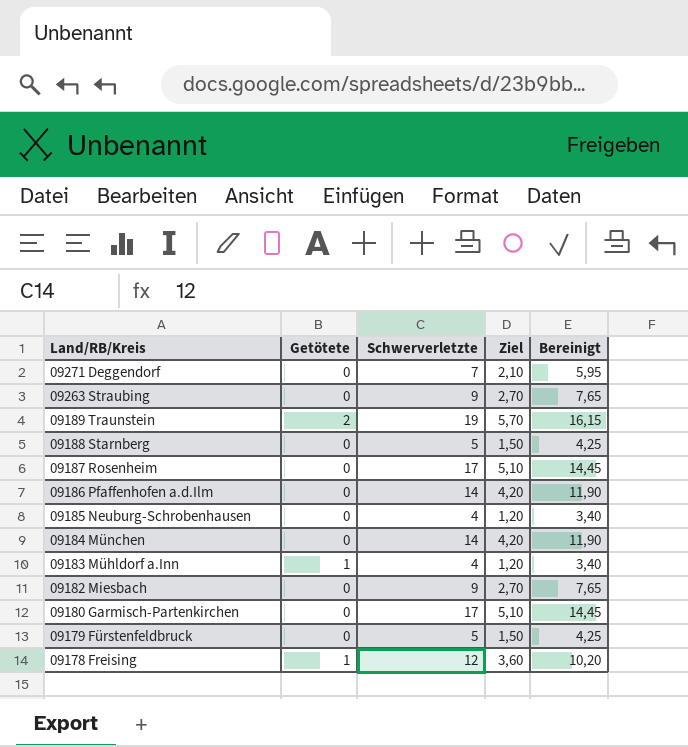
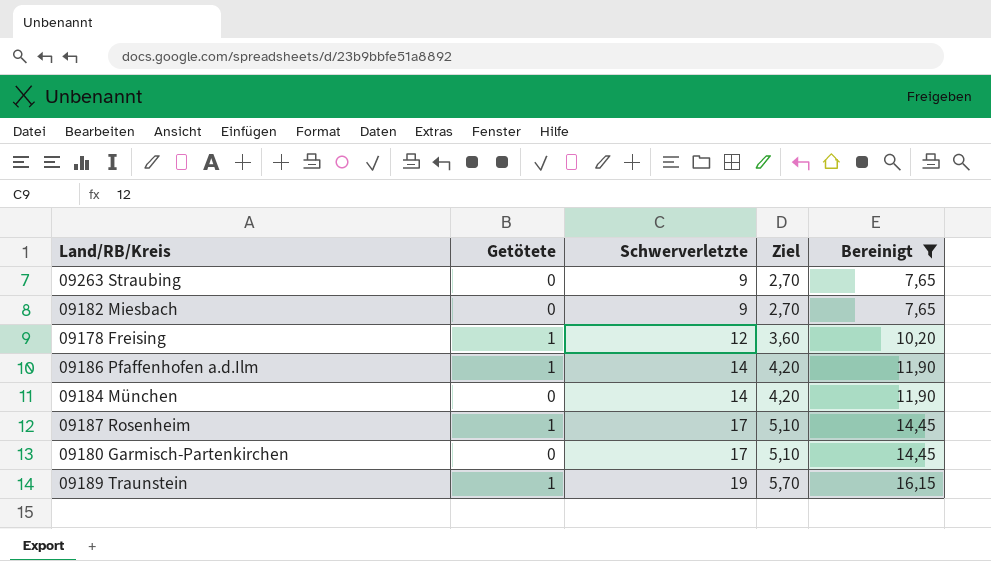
filter: none -> Bereinigt >= 7,65
row order: Land/RB/Kreis descending -> Schwerverletzte ascending
09186 Pfaffenhofen a.d.Ilm | Getötete: 0 -> 1
09187 Rosenheim | Getötete: 0 -> 1
09189 Traunstein | Getötete: 2 -> 1

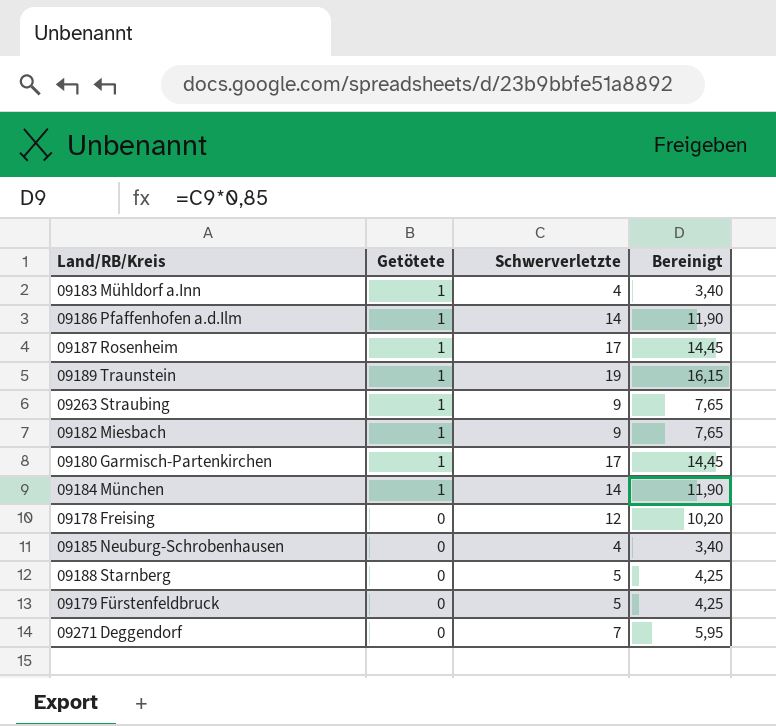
filter: Bereinigt >= 7,65 -> none
row order: Schwerverletzte ascending -> Getötete descending
column Ziel | formula: [Schwerverletzte] * 0,3 -> none
09263 Straubing | Getötete: 0 -> 1
09182 Miesbach | Getötete: 0 -> 1
09180 Garmisch-Partenkirchen | Getötete: 0 -> 1
09184 München | Getötete: 0 -> 1
09178 Freising | Getötete: 1 -> 0

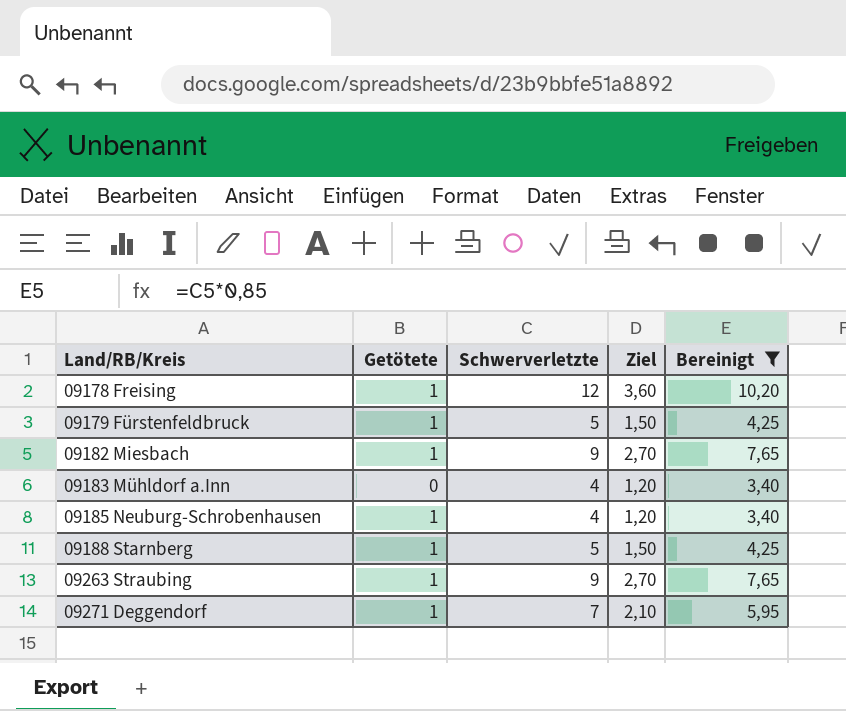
filter: none -> Bereinigt <= 10,20
row order: Getötete descending -> Land/RB/Kreis ascending
column Ziel | formula: none -> [Schwerverletzte] * 0,3
09178 Freising | Getötete: 0 -> 1
09179 Fürstenfeldbruck | Getötete: 0 -> 1
09183 Mühldorf a.Inn | Getötete: 1 -> 0
09185 Neuburg-Schrobenhausen | Getötete: 0 -> 1
09188 Starnberg | Getötete: 0 -> 1
09271 Deggendorf | Getötete: 0 -> 1

